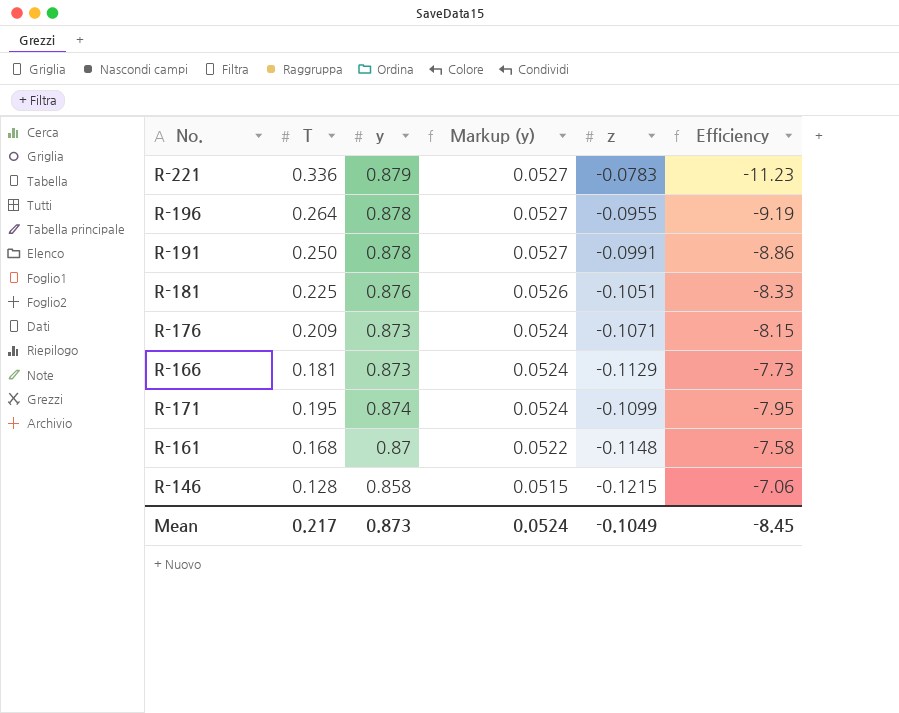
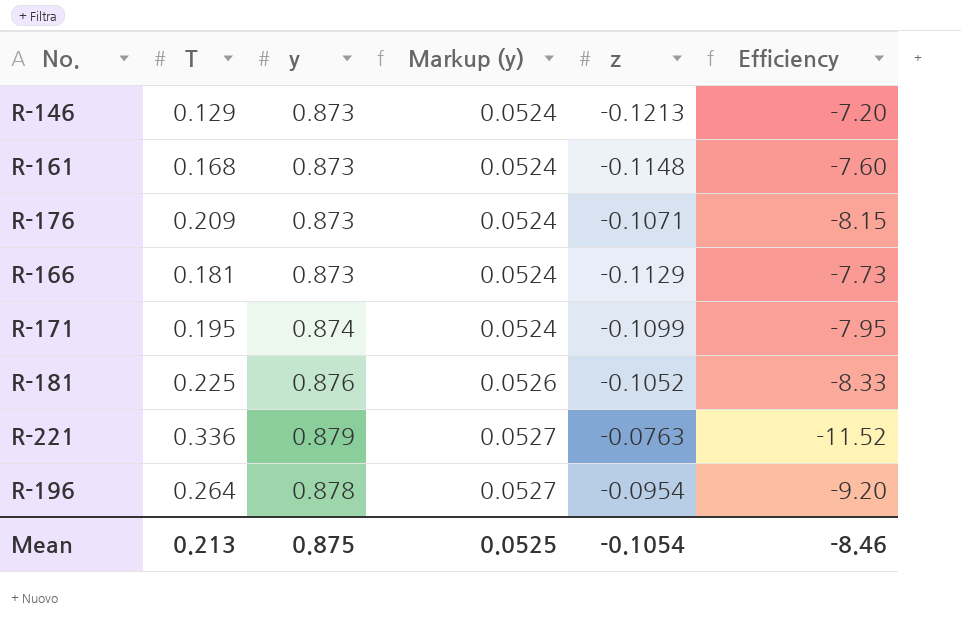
row order: Markup (y) descending -> Markup (y) ascending
row R-191: 0.250 | 0.878 | 0.0527 | -0.0991 | -8.86 -> none
R-146 | T: 0.128 -> 0.129
R-146 | y: 0.858 -> 0.873
R-146 | Markup (y): 0.0515 -> 0.0524
R-146 | z: -0.1215 -> -0.1213
R-146 | Efficiency: -7.06 -> -7.20
R-161 | y: 0.87 -> 0.873
R-161 | Markup (y): 0.0522 -> 0.0524
R-161 | Efficiency: -7.58 -> -7.60
R-181 | z: -0.1051 -> -0.1052
R-221 | z: -0.0783 -> -0.0763
R-221 | Efficiency: -11.23 -> -11.52
R-196 | z: -0.0955 -> -0.0954
R-196 | Efficiency: -9.19 -> -9.20
Mean | T: 0.217 -> 0.213
Mean | y: 0.873 -> 0.875
Mean | Markup (y): 0.0524 -> 0.0525
Mean | z: -0.1049 -> -0.1054
Mean | Efficiency: -8.45 -> -8.46

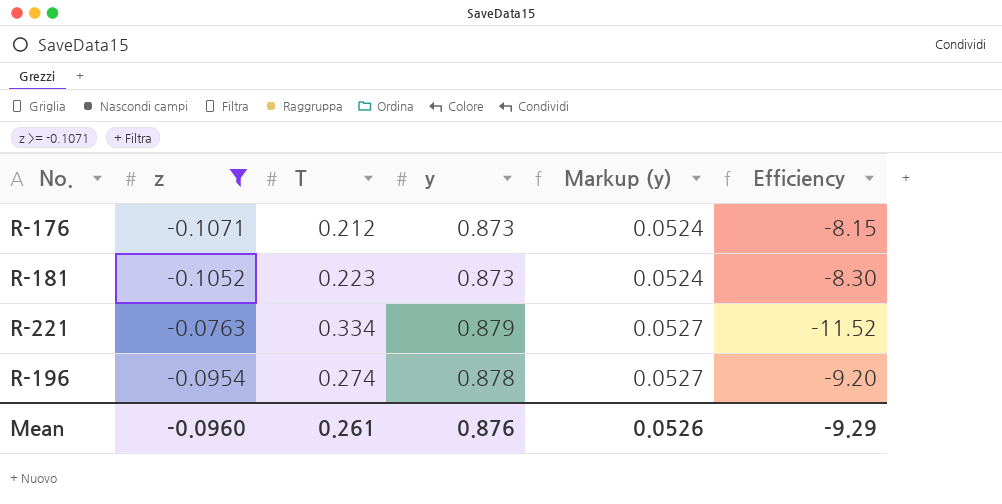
filter: none -> z >= -0.1071
column z | position: 5 -> 2
R-176 | T: 0.209 -> 0.212
R-181 | T: 0.225 -> 0.223
R-181 | y: 0.876 -> 0.873
R-181 | Markup (y): 0.0526 -> 0.0524
R-181 | Efficiency: -8.33 -> -8.30
R-221 | T: 0.336 -> 0.334
R-196 | T: 0.264 -> 0.274
Mean | z: -0.1054 -> -0.0960
Mean | T: 0.213 -> 0.261
Mean | y: 0.875 -> 0.876
Mean | Markup (y): 0.0525 -> 0.0526
Mean | Efficiency: -8.46 -> -9.29

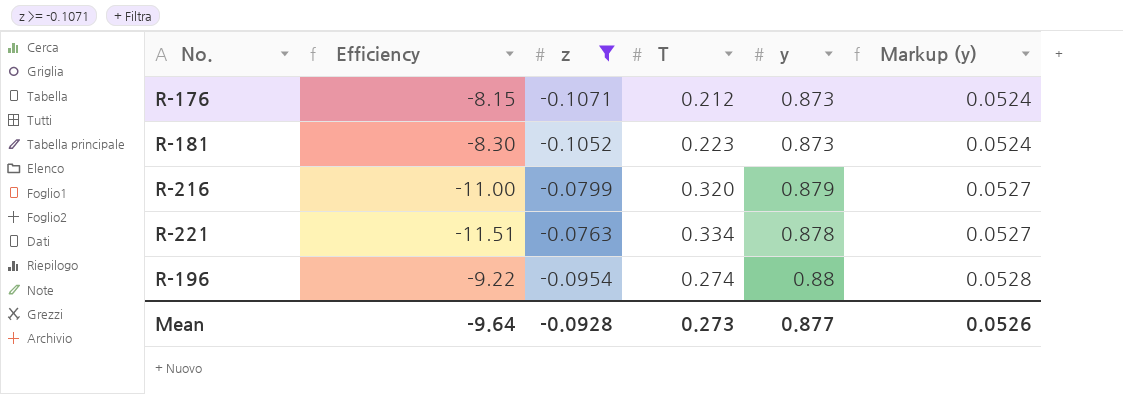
column Efficiency | position: 6 -> 2
row R-216: none -> -11.00 | -0.0799 | 0.320 | 0.879 | 0.0527
R-221 | Efficiency: -11.52 -> -11.51
R-221 | y: 0.879 -> 0.878
R-196 | Efficiency: -9.20 -> -9.22
R-196 | y: 0.878 -> 0.88
R-196 | Markup (y): 0.0527 -> 0.0528
Mean | Efficiency: -9.29 -> -9.64
Mean | z: -0.0960 -> -0.0928
Mean | T: 0.261 -> 0.273
Mean | y: 0.876 -> 0.877

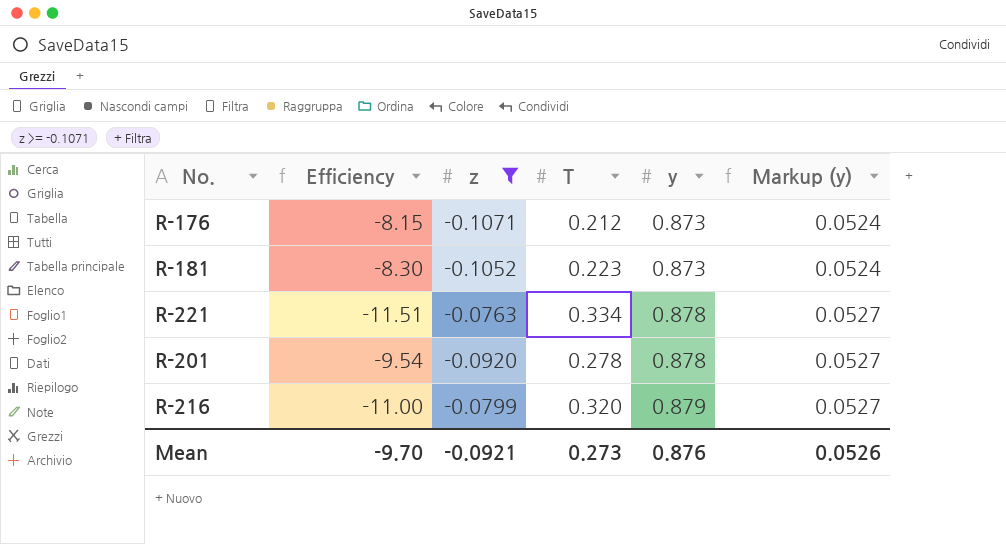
row order: Markup (y) ascending -> y ascending
row R-196: -9.22 | -0.0954 | 0.274 | 0.88 | 0.0528 -> none
row R-201: none -> -9.54 | -0.0920 | 0.278 | 0.878 | 0.0527
Mean | Efficiency: -9.64 -> -9.70
Mean | z: -0.0928 -> -0.0921
Mean | y: 0.877 -> 0.876

